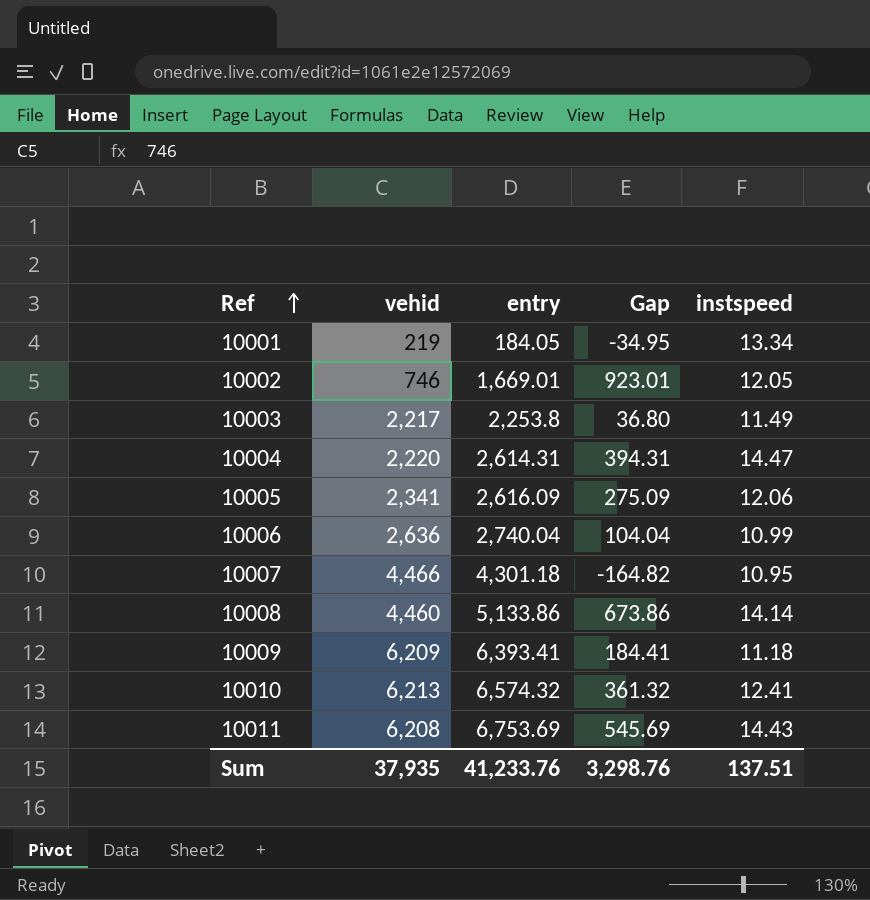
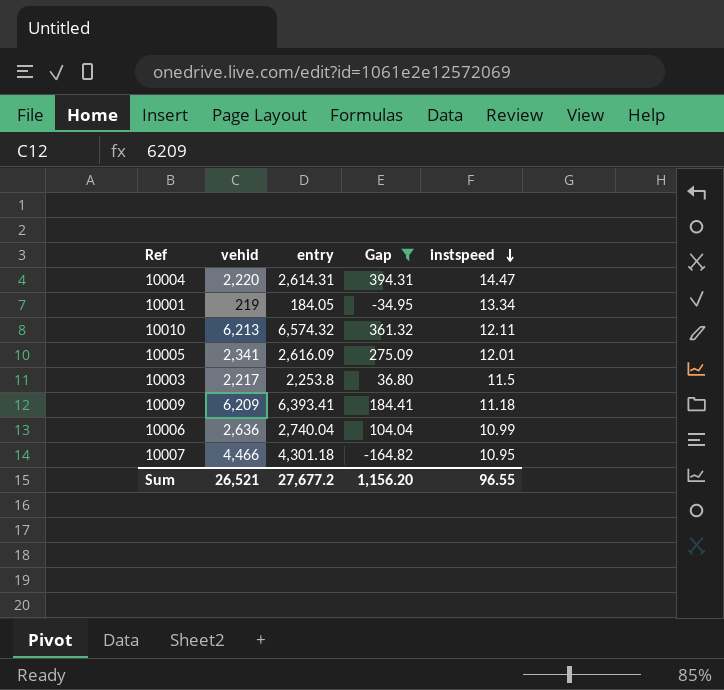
filter: none -> Gap <= 394.31
row order: Ref ascending -> instspeed descending
10010 | instspeed: 12.41 -> 12.11
10005 | instspeed: 12.06 -> 12.01
10003 | instspeed: 11.49 -> 11.5
Sum | vehid: 37,935 -> 26,521
Sum | entry: 41,233.76 -> 27,677.2
Sum | Gap: 3,298.76 -> 1,156.20
Sum | instspeed: 137.51 -> 96.55

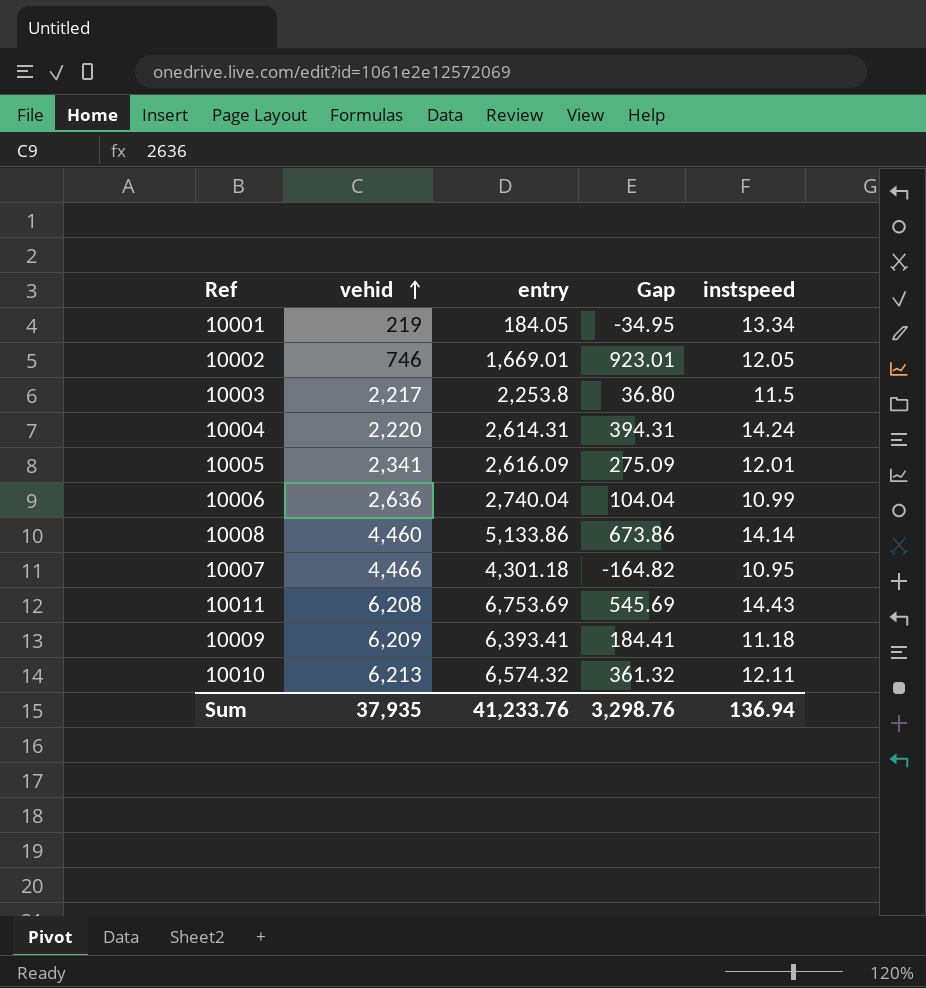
filter: Gap <= 394.31 -> none
row order: instspeed descending -> vehid ascending
10004 | instspeed: 14.47 -> 14.24
Sum | vehid: 26,521 -> 37,935
Sum | entry: 27,677.2 -> 41,233.76
Sum | Gap: 1,156.20 -> 3,298.76
Sum | instspeed: 96.55 -> 136.94

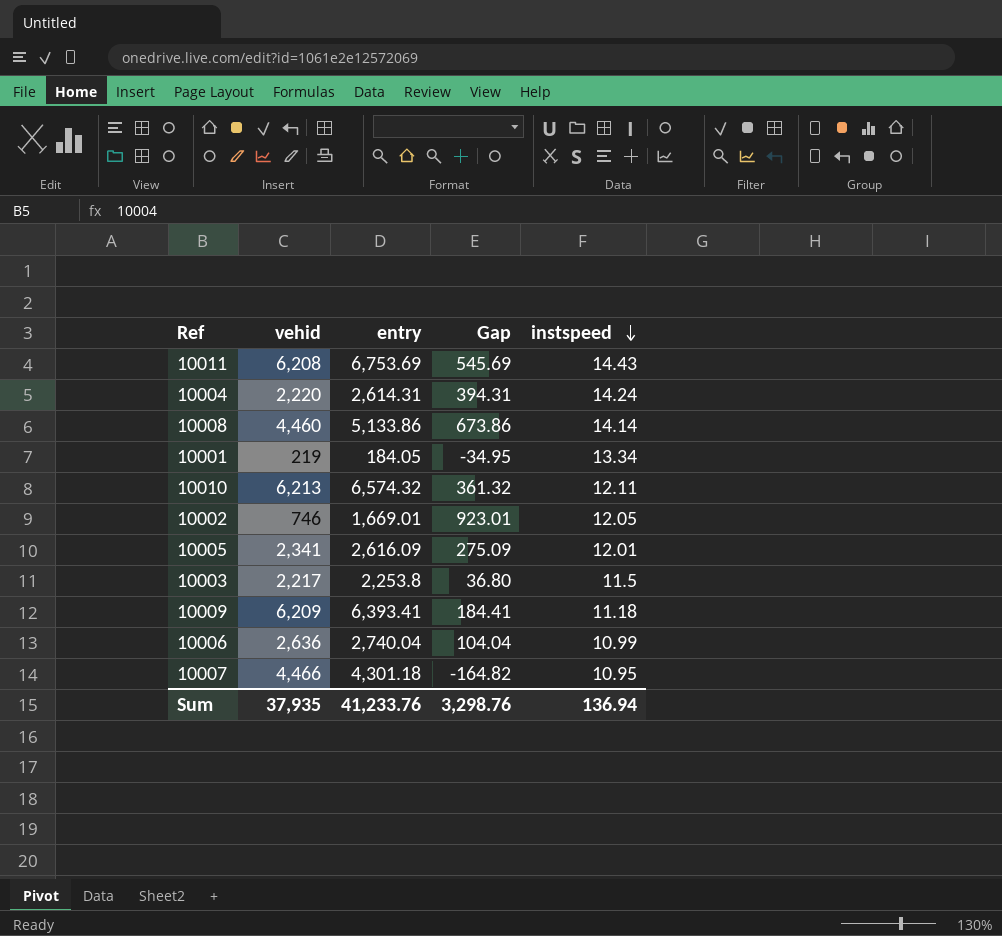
row order: vehid ascending -> instspeed descending

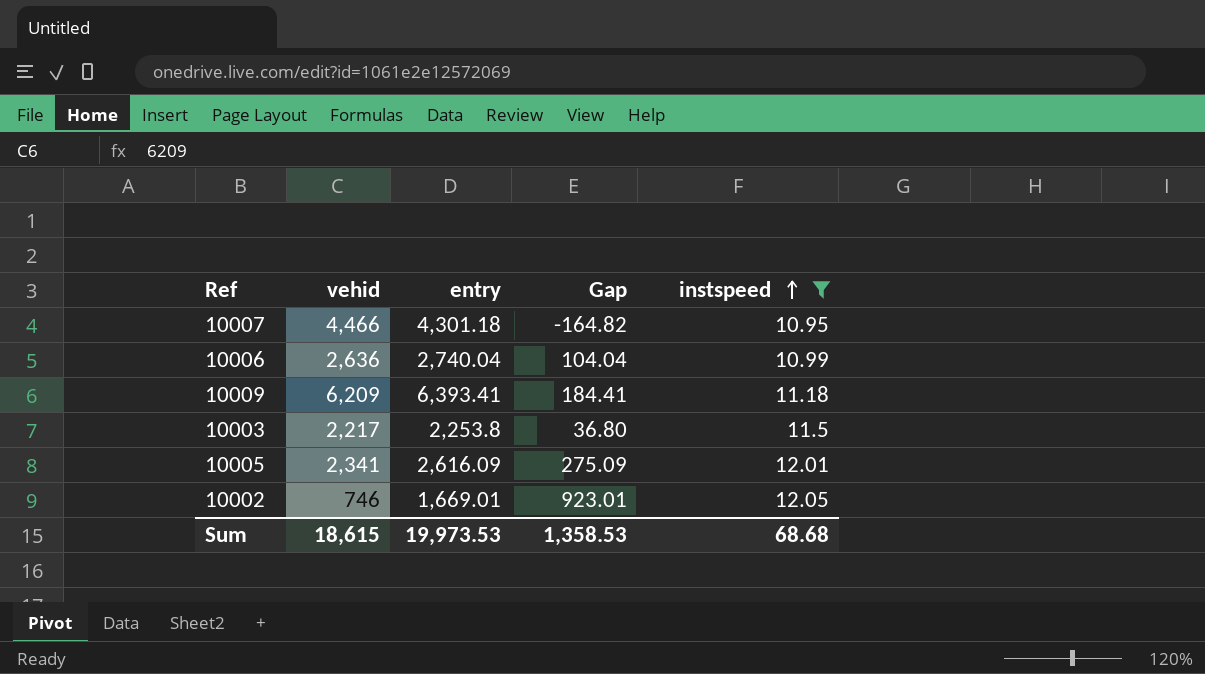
filter: none -> instspeed <= 12.05
row order: instspeed descending -> instspeed ascending
Sum | vehid: 37,935 -> 18,615
Sum | entry: 41,233.76 -> 19,973.53
Sum | Gap: 3,298.76 -> 1,358.53
Sum | instspeed: 136.94 -> 68.68

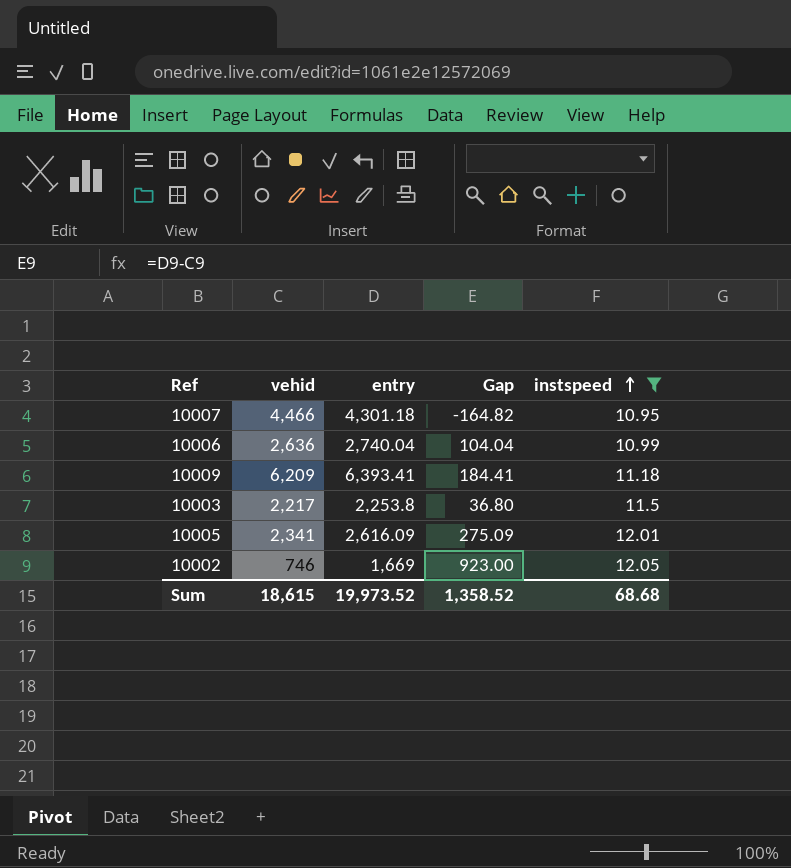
10002 | entry: 1,669.01 -> 1,669
10002 | Gap: 923.01 -> 923.00
Sum | entry: 19,973.53 -> 19,973.52
Sum | Gap: 1,358.53 -> 1,358.52

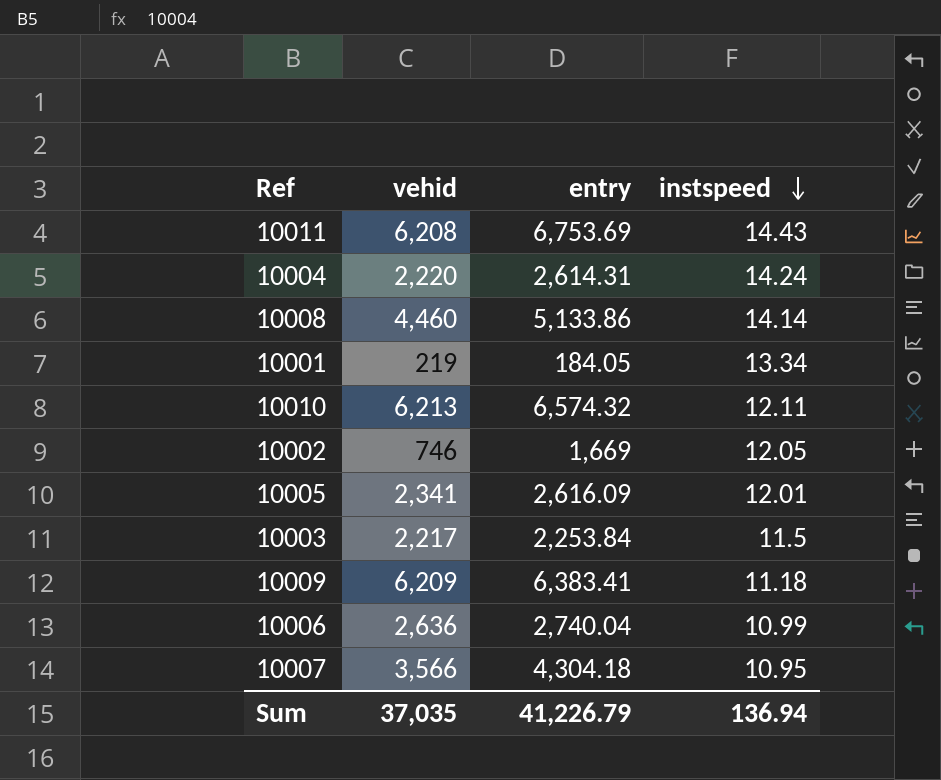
filter: instspeed <= 12.05 -> none
row order: instspeed ascending -> instspeed descending
column Gap | formula: [entry] - [vehid] -> none
10003 | entry: 2,253.8 -> 2,253.84
10009 | entry: 6,393.41 -> 6,383.41
10007 | vehid: 4,466 -> 3,566
10007 | entry: 4,301.18 -> 4,304.18
Sum | vehid: 18,615 -> 37,035
Sum | entry: 19,973.52 -> 41,226.79
Sum | instspeed: 68.68 -> 136.94

